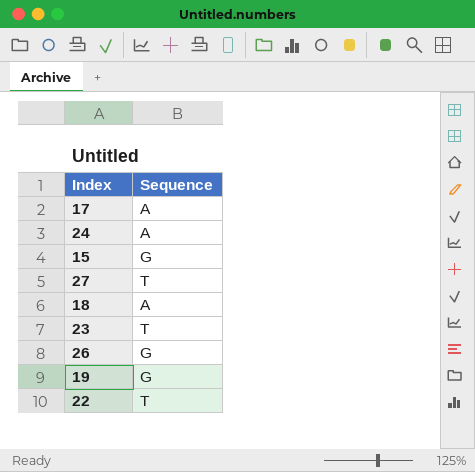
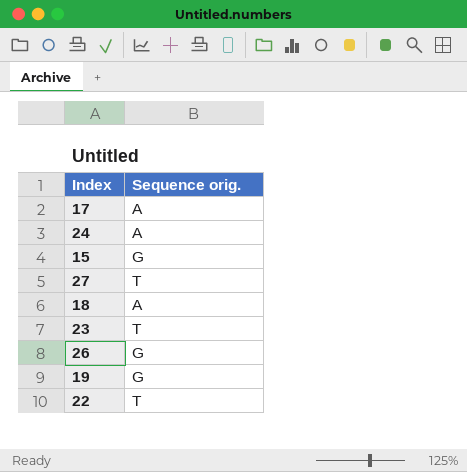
column name: Sequence -> Sequence orig.

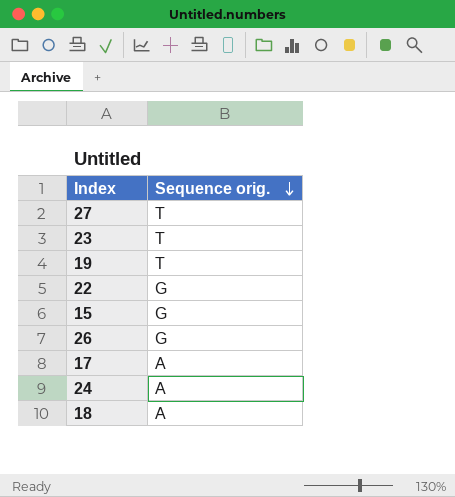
row order: none -> Sequence orig. descending
19 | Sequence orig.: G -> T
22 | Sequence orig.: T -> G

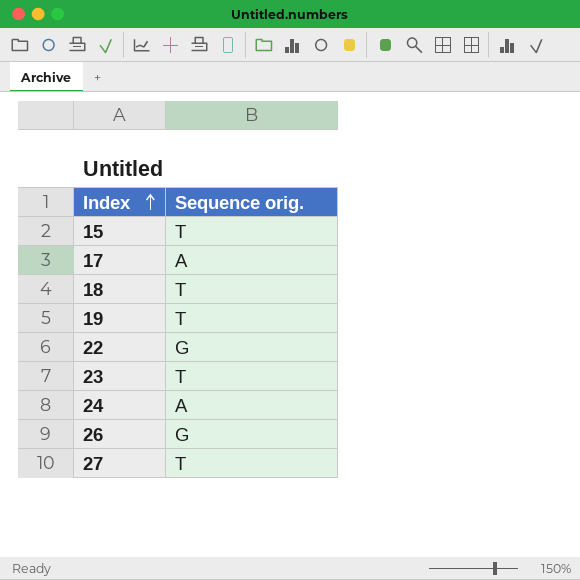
row order: Sequence orig. descending -> Index ascending
15 | Sequence orig.: G -> T
18 | Sequence orig.: A -> T

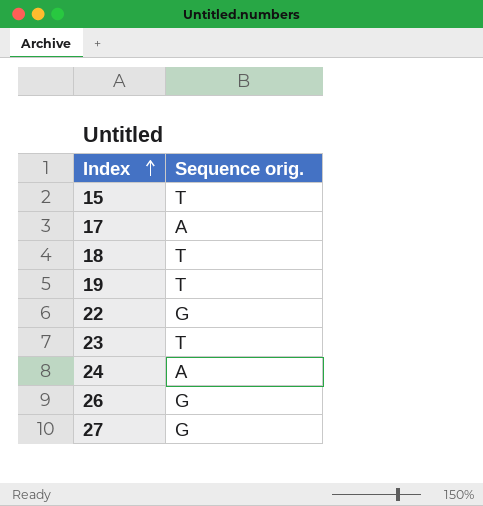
27 | Sequence orig.: T -> G

